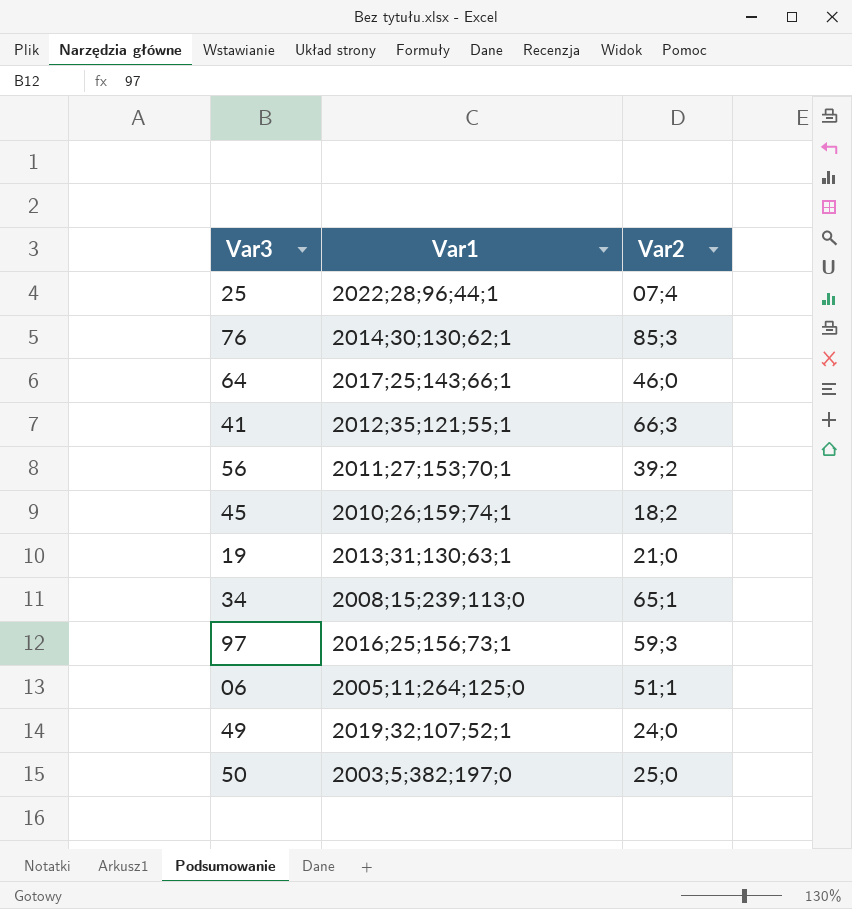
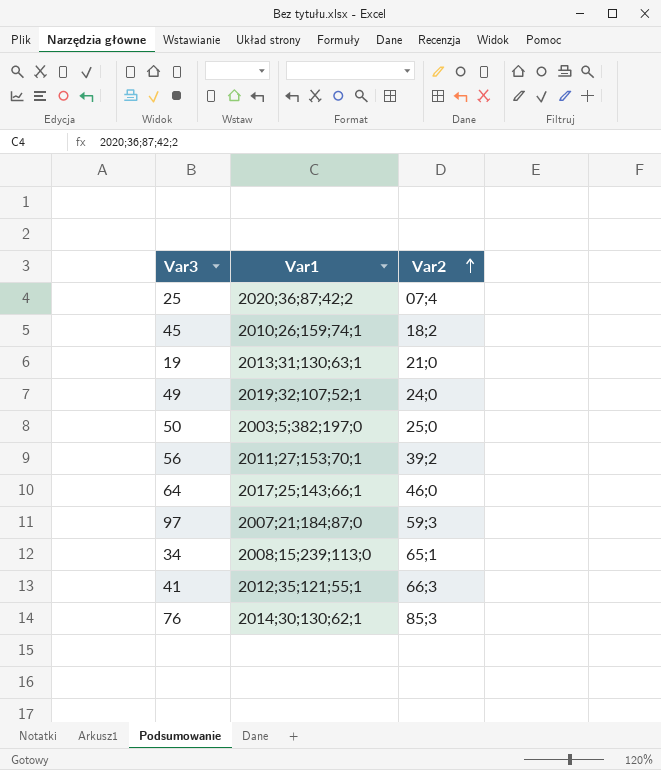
row order: none -> Var2 ascending
row 06: 2005;11;264;125;0 | 51;1 -> none
25 | Var1: 2022;28;96;44;1 -> 2020;36;87;42;2
97 | Var1: 2016;25;156;73;1 -> 2007;21;184;87;0

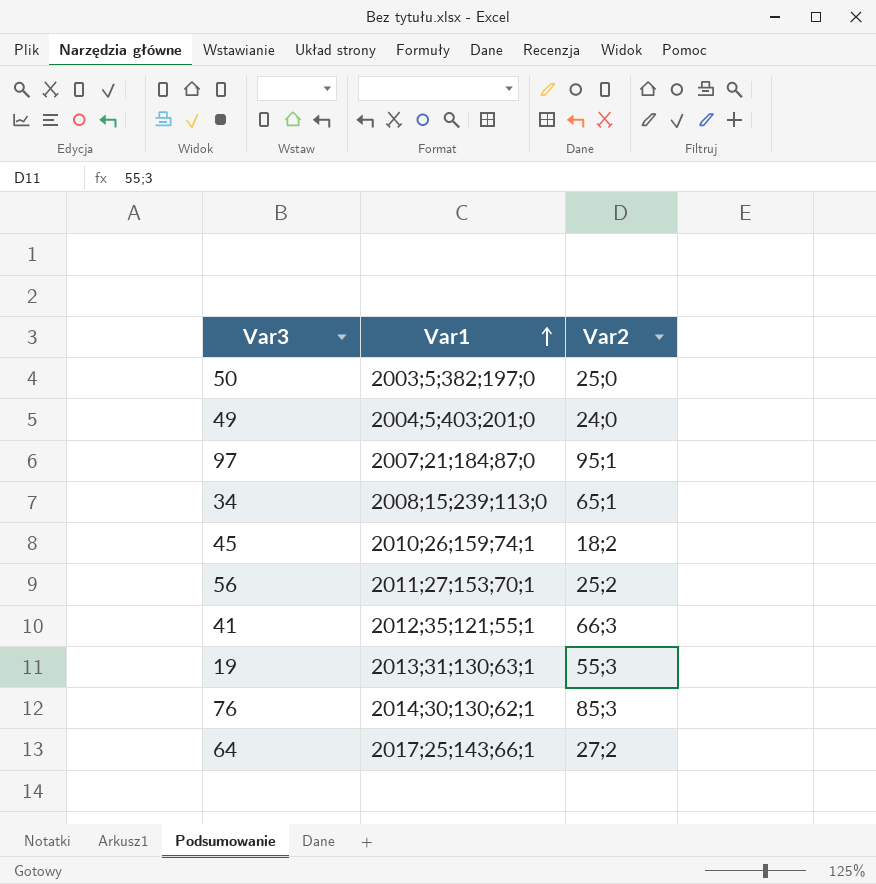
row order: Var2 ascending -> Var1 ascending
row 25: 2020;36;87;42;2 | 07;4 -> none
49 | Var1: 2019;32;107;52;1 -> 2004;5;403;201;0
97 | Var2: 59;3 -> 95;1
56 | Var2: 39;2 -> 25;2
19 | Var2: 21;0 -> 55;3
64 | Var2: 46;0 -> 27;2

